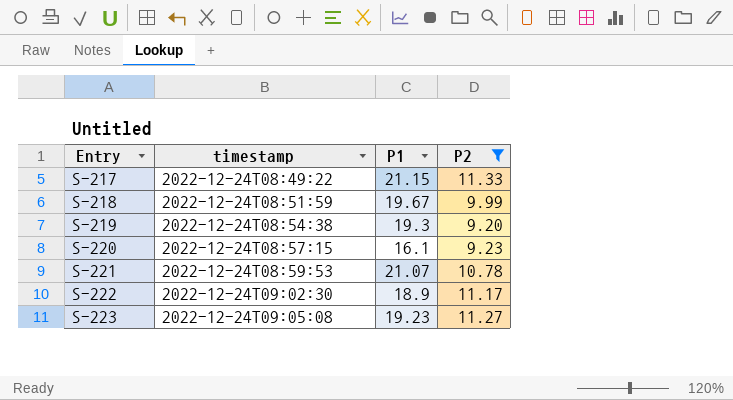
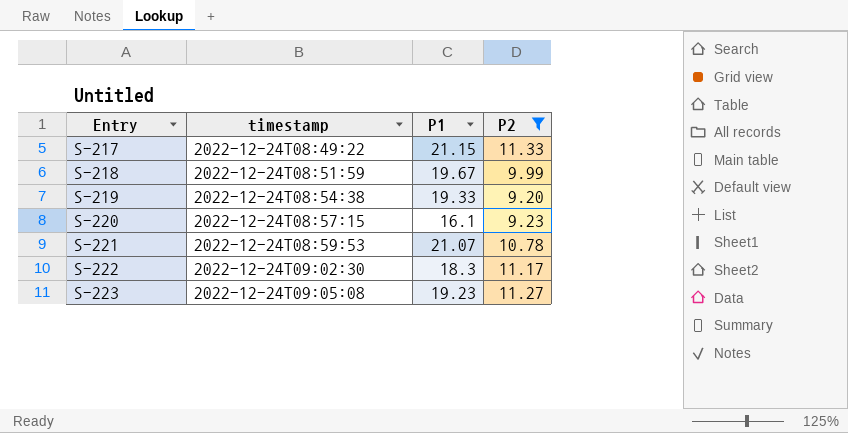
S-219 | P1: 19.3 -> 19.33
S-222 | P1: 18.9 -> 18.3

